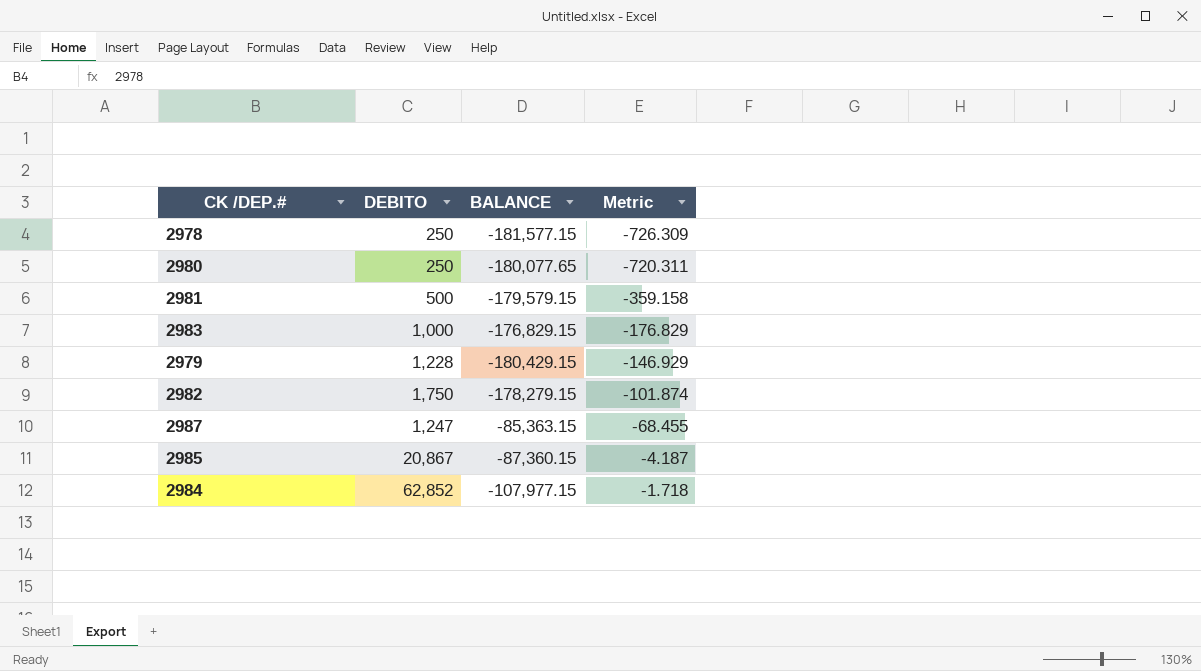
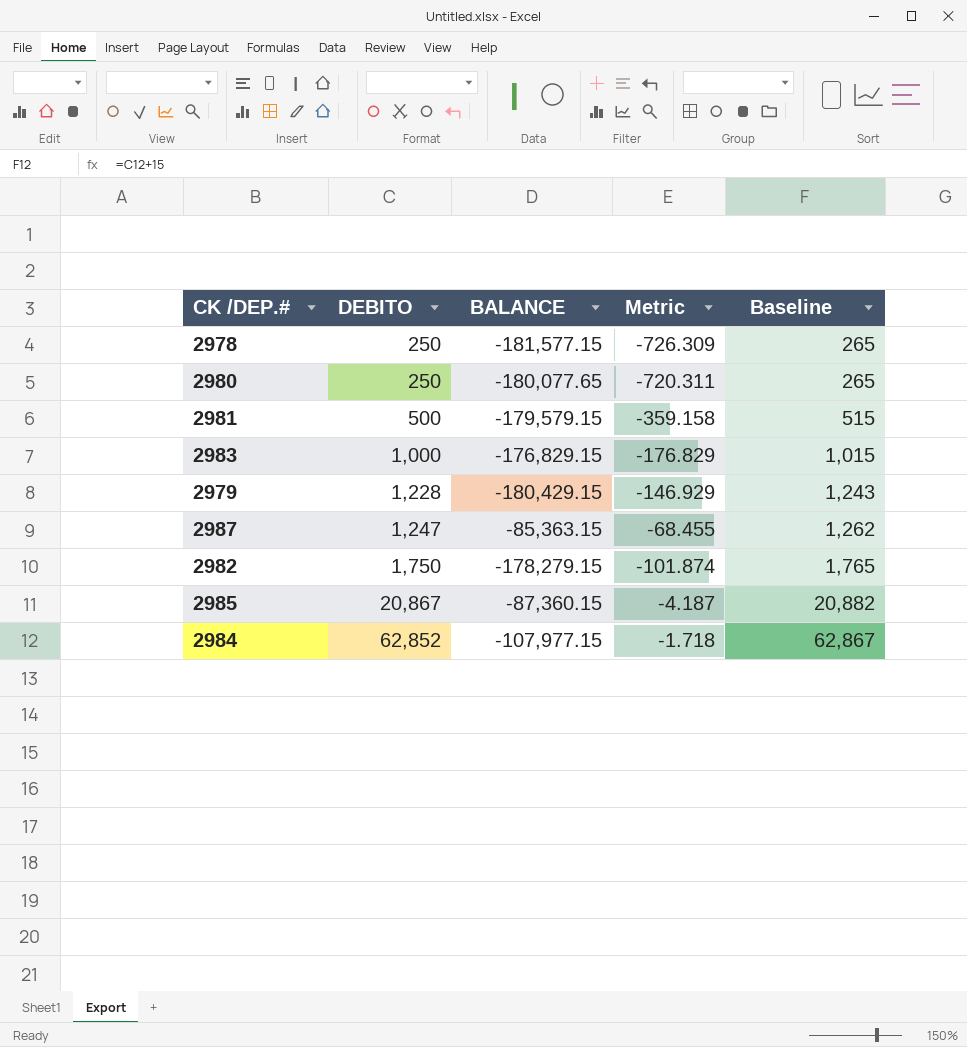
row order: Metric ascending -> DEBITO ascending
column Baseline | formula: none -> [DEBITO] + 15

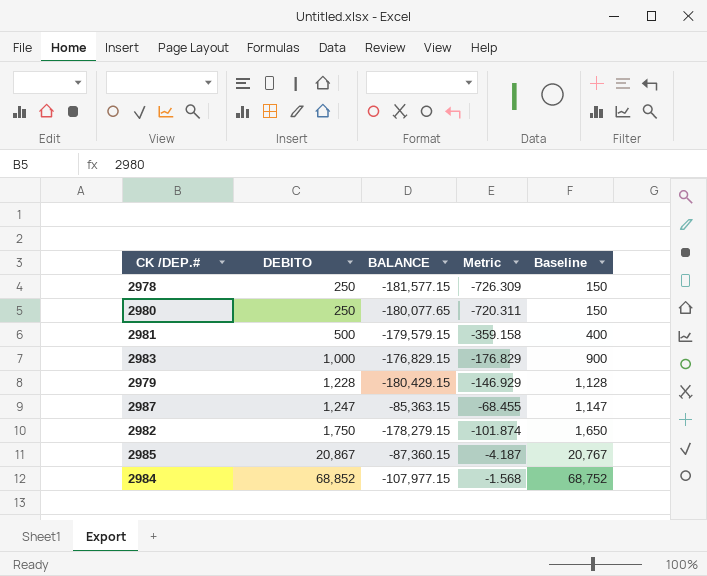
column Baseline | formula: [DEBITO] + 15 -> [DEBITO] - 100
2984 | DEBITO: 62,852 -> 68,852
2984 | Metric: -1.718 -> -1.568

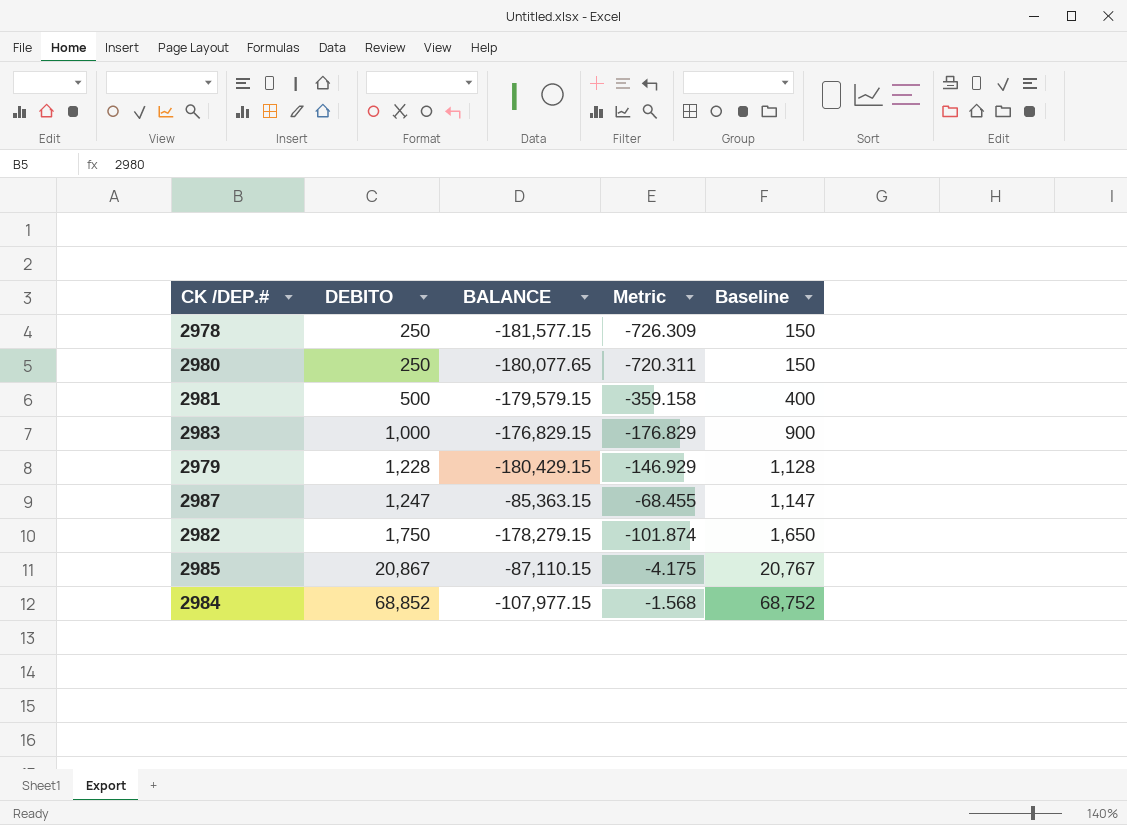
2985 | BALANCE: -87,360.15 -> -87,110.15
2985 | Metric: -4.187 -> -4.175

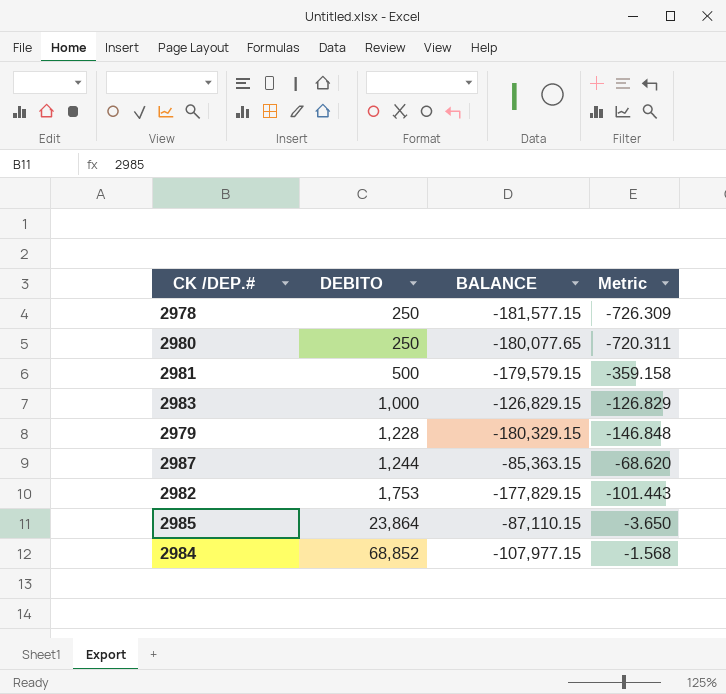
column Baseline | formula: [DEBITO] - 100 -> none
2983 | BALANCE: -176,829.15 -> -126,829.15
2983 | Metric: -176.829 -> -126.829
2979 | BALANCE: -180,429.15 -> -180,329.15
2979 | Metric: -146.929 -> -146.848
2987 | DEBITO: 1,247 -> 1,244
2987 | Metric: -68.455 -> -68.620
2982 | DEBITO: 1,750 -> 1,753
2982 | BALANCE: -178,279.15 -> -177,829.15
2982 | Metric: -101.874 -> -101.443
2985 | DEBITO: 20,867 -> 23,864
2985 | Metric: -4.175 -> -3.650

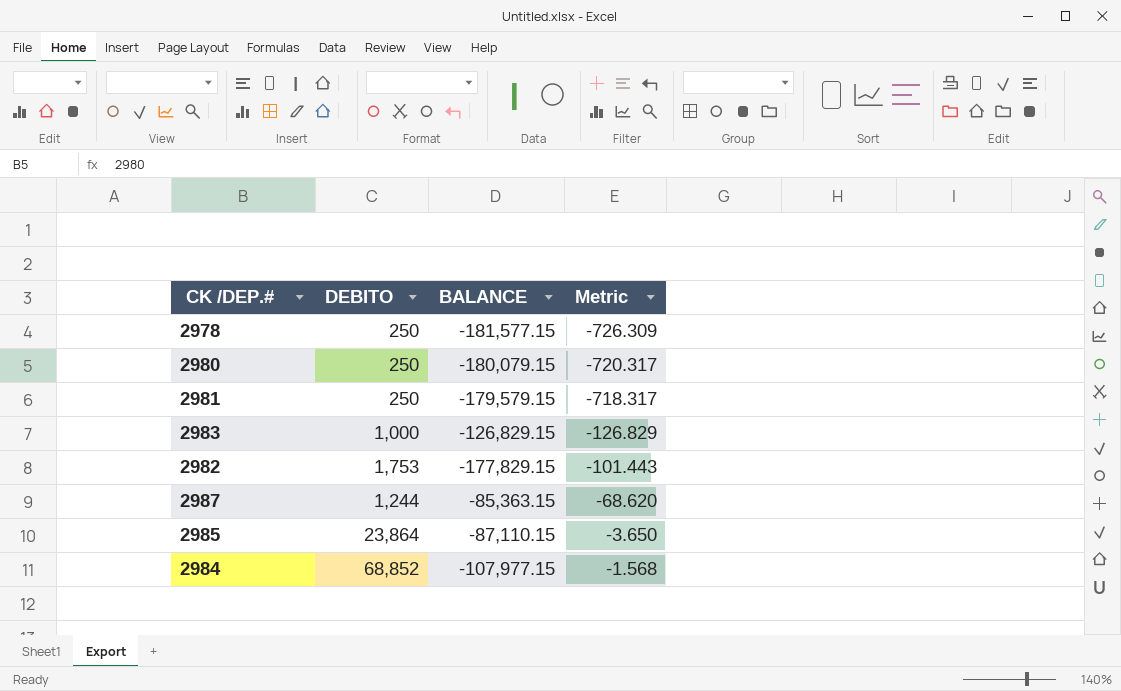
row order: DEBITO ascending -> Metric ascending
row 2979: 1,228 | -180,329.15 | -146.848 -> none
2980 | BALANCE: -180,077.65 -> -180,079.15
2980 | Metric: -720.311 -> -720.317
2981 | DEBITO: 500 -> 250
2981 | Metric: -359.158 -> -718.317

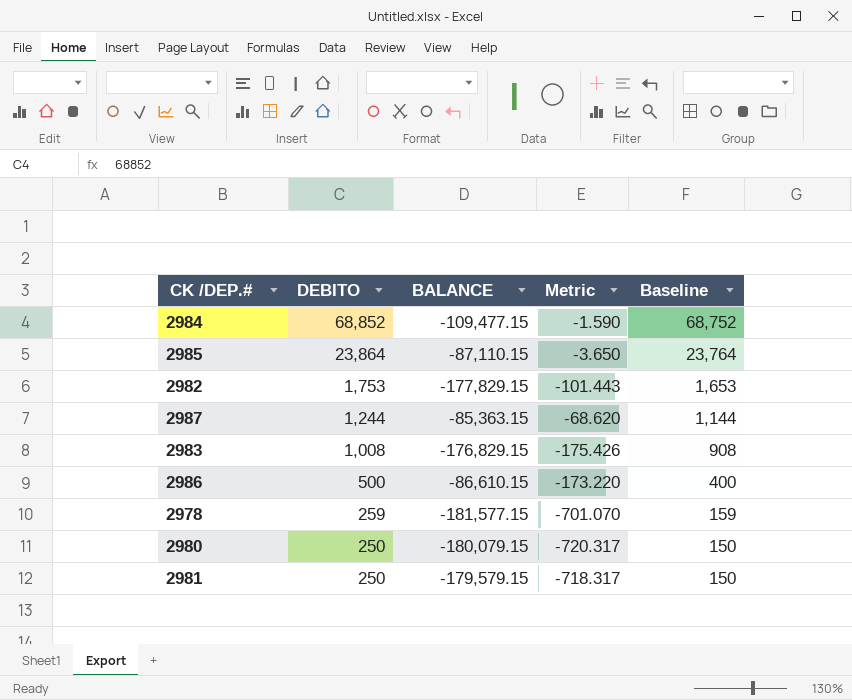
row order: Metric ascending -> DEBITO descending
column Baseline | formula: none -> [DEBITO] - 100
2984 | BALANCE: -107,977.15 -> -109,477.15
2984 | Metric: -1.568 -> -1.590
2983 | DEBITO: 1,000 -> 1,008
2983 | BALANCE: -126,829.15 -> -176,829.15
2983 | Metric: -126.829 -> -175.426
row 2986: none -> 500 | -86,610.15 | -173.220 | 400
2978 | DEBITO: 250 -> 259
2978 | Metric: -726.309 -> -701.070

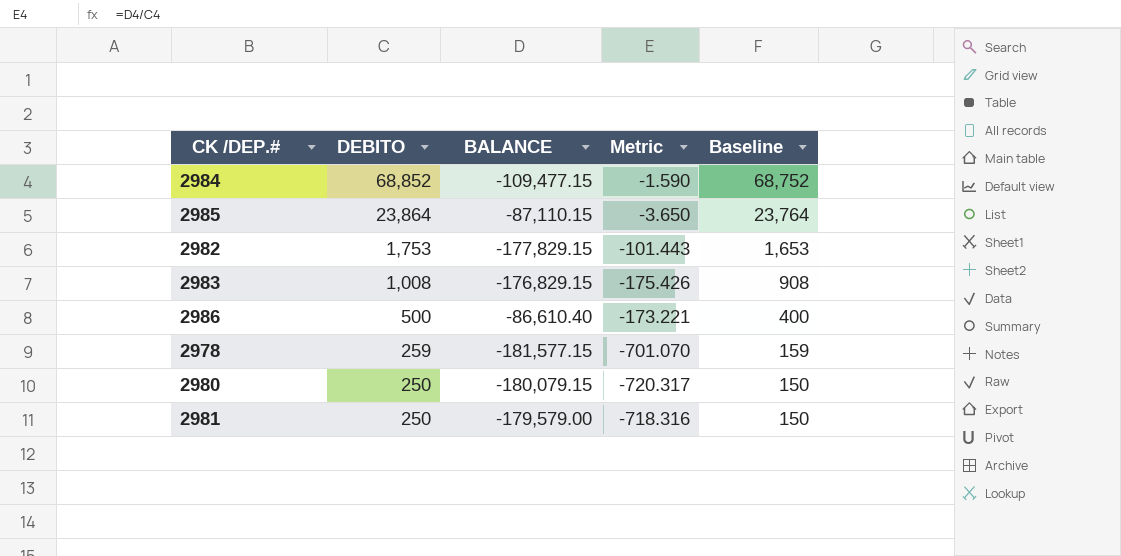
row 2987: 1,244 | -85,363.15 | -68.620 | 1,144 -> none
2986 | BALANCE: -86,610.15 -> -86,610.40
2986 | Metric: -173.220 -> -173.221
2981 | BALANCE: -179,579.15 -> -179,579.00
2981 | Metric: -718.317 -> -718.316

